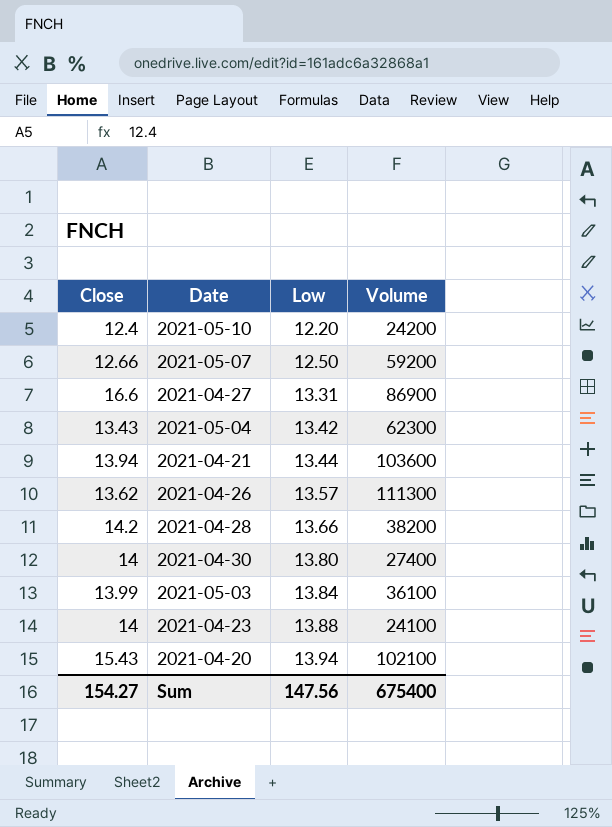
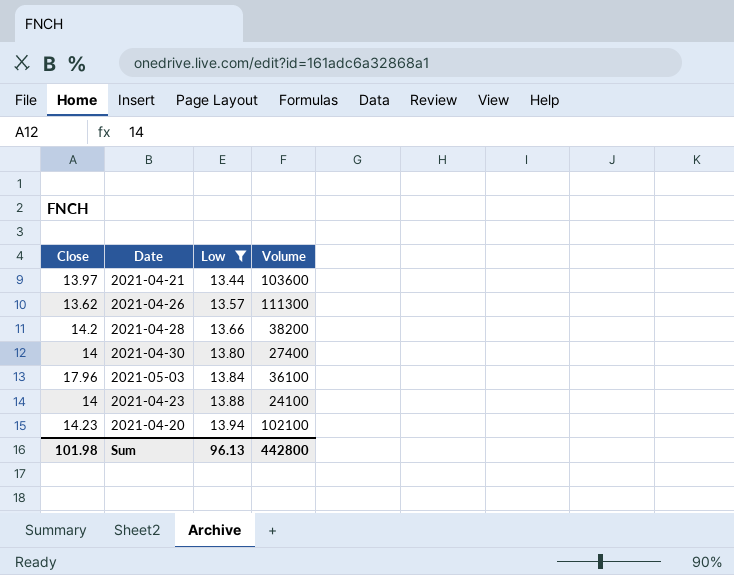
filter: none -> Low >= 13.44
2021-04-21 | Close: 13.94 -> 13.97
2021-05-03 | Close: 13.99 -> 17.96
2021-04-20 | Close: 15.43 -> 14.23
Sum | Close: 154.27 -> 101.98
Sum | Low: 147.56 -> 96.13
Sum | Volume: 675400 -> 442800

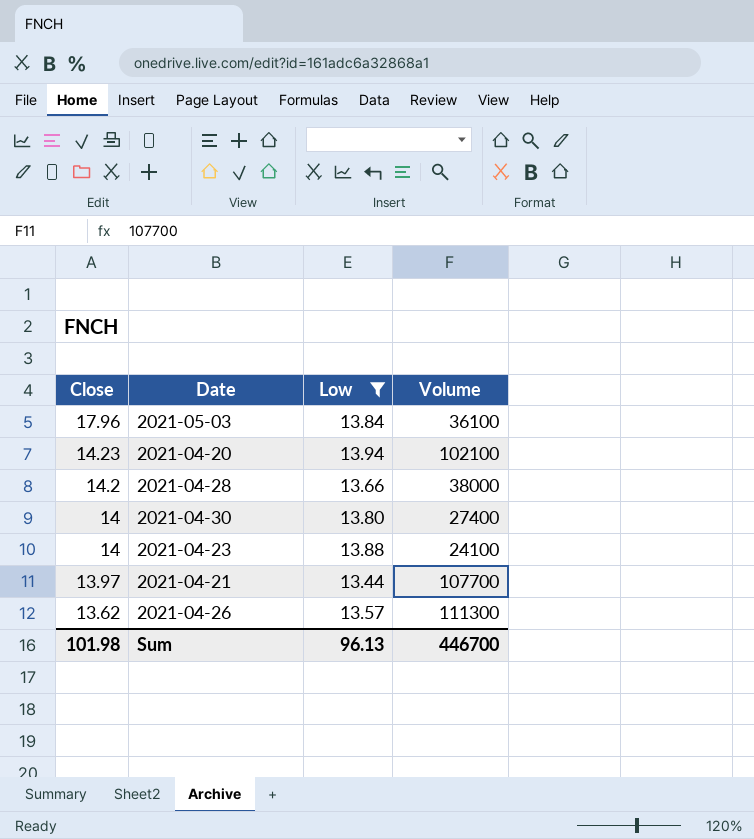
row order: Low ascending -> Close descending
2021-04-28 | Volume: 38200 -> 38000
2021-04-21 | Volume: 103600 -> 107700
Sum | Volume: 442800 -> 446700

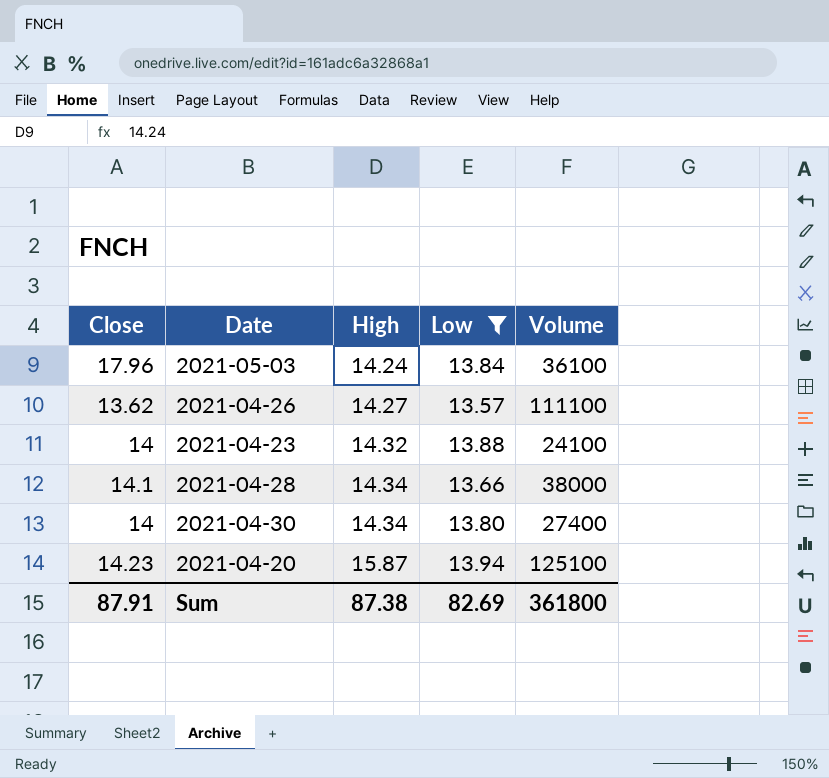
row order: Close descending -> High ascending
column High | position: none -> 3
row 2021-04-21: 13.97 | 13.44 | 107700 -> none
2021-04-26 | Volume: 111300 -> 111100
2021-04-28 | Close: 14.2 -> 14.1
2021-04-20 | Volume: 102100 -> 125100
Sum | Close: 101.98 -> 87.91
Sum | Low: 96.13 -> 82.69
Sum | Volume: 446700 -> 361800

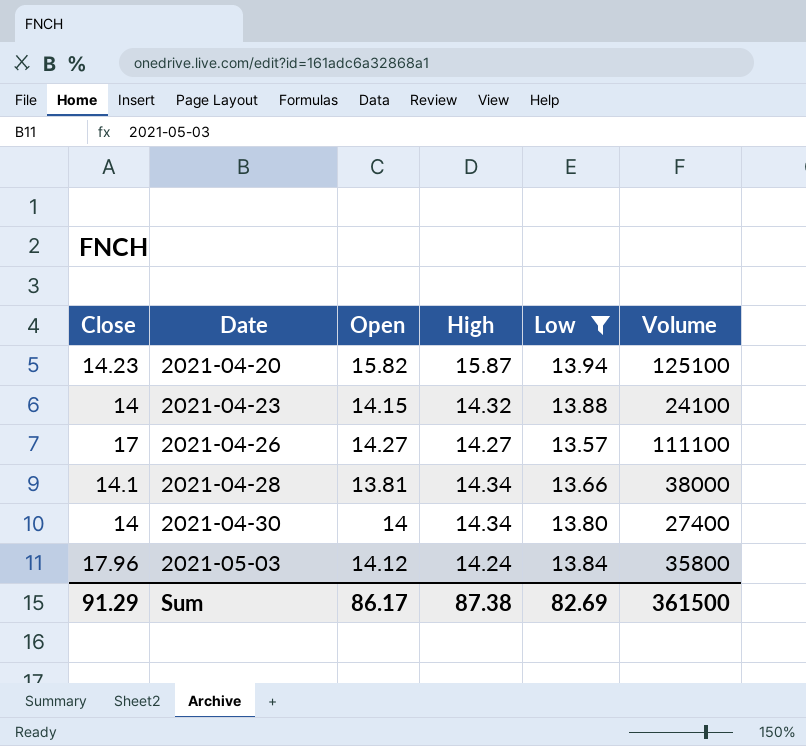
row order: High ascending -> Date ascending
column Open | position: none -> 3
2021-04-26 | Close: 13.62 -> 17
2021-05-03 | Volume: 36100 -> 35800
Sum | Close: 87.91 -> 91.29
Sum | Volume: 361800 -> 361500

